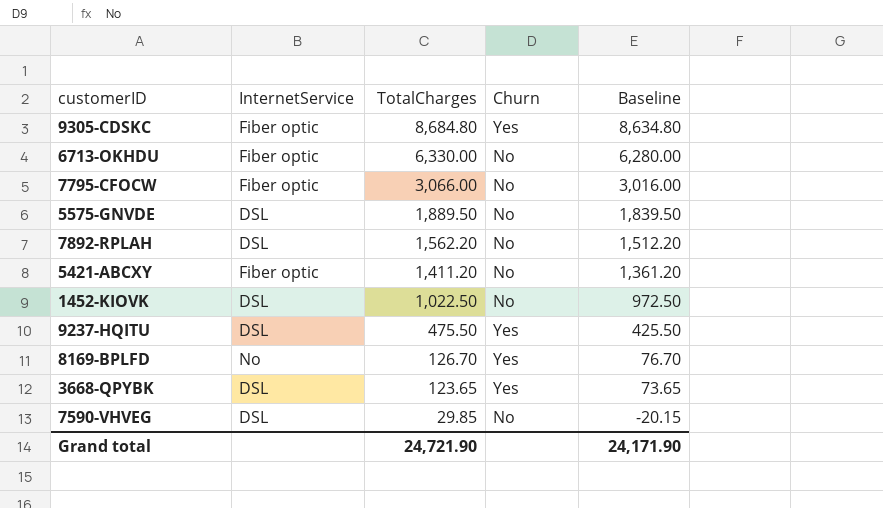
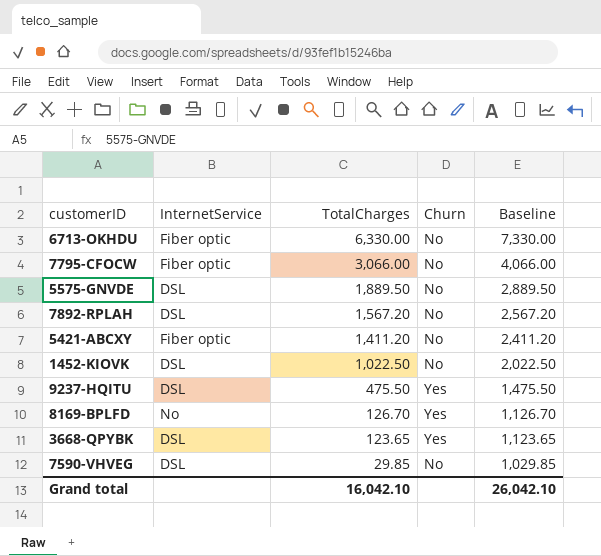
column Baseline | formula: [TotalCharges] - 50 -> [TotalCharges] + 1000
row 9305-CDSKC: Fiber optic | 8,684.80 | Yes | 8,634.80 -> none
7892-RPLAH | TotalCharges: 1,562.20 -> 1,567.20
Grand total | TotalCharges: 24,721.90 -> 16,042.10
Grand total | Baseline: 24,171.90 -> 26,042.10

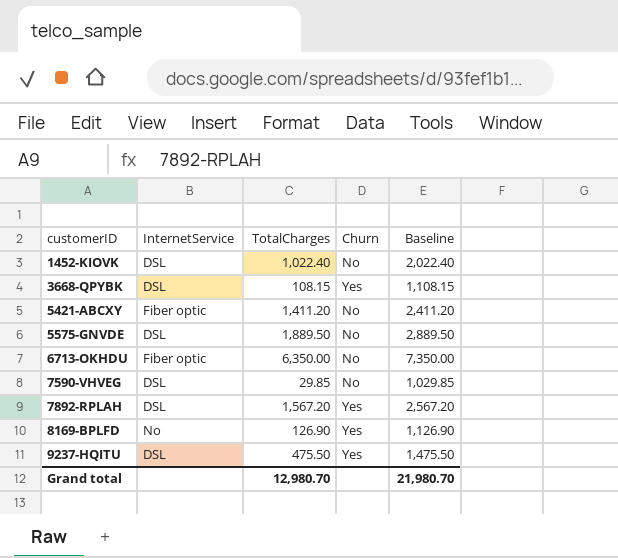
row order: TotalCharges descending -> customerID ascending
row 7795-CFOCW: Fiber optic | 3,066.00 | No | 4,066.00 -> none
1452-KIOVK | TotalCharges: 1,022.50 -> 1,022.40
1452-KIOVK | Baseline: 2,022.50 -> 2,022.40
3668-QPYBK | TotalCharges: 123.65 -> 108.15
3668-QPYBK | Baseline: 1,123.65 -> 1,108.15
6713-OKHDU | TotalCharges: 6,330.00 -> 6,350.00
6713-OKHDU | Baseline: 7,330.00 -> 7,350.00
7892-RPLAH | Churn: No -> Yes
8169-BPLFD | TotalCharges: 126.70 -> 126.90
8169-BPLFD | Baseline: 1,126.70 -> 1,126.90
Grand total | TotalCharges: 16,042.10 -> 12,980.70
Grand total | Baseline: 26,042.10 -> 21,980.70

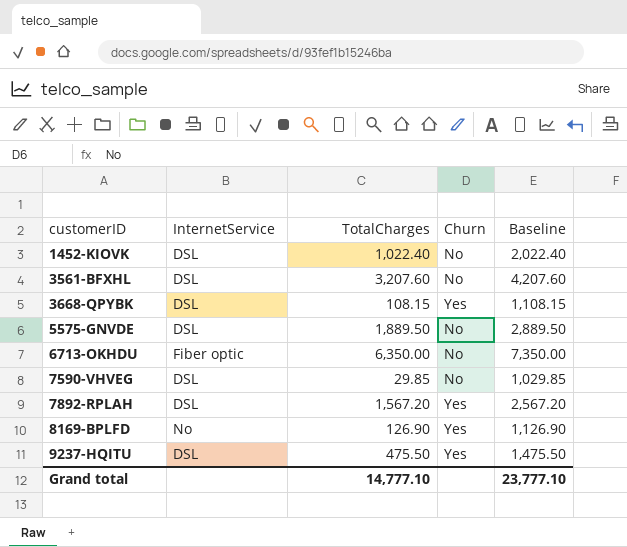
row 5421-ABCXY: Fiber optic | 1,411.20 | No | 2,411.20 -> none
row 3561-BFXHL: none -> DSL | 3,207.60 | No | 4,207.60
Grand total | TotalCharges: 12,980.70 -> 14,777.10
Grand total | Baseline: 21,980.70 -> 23,777.10

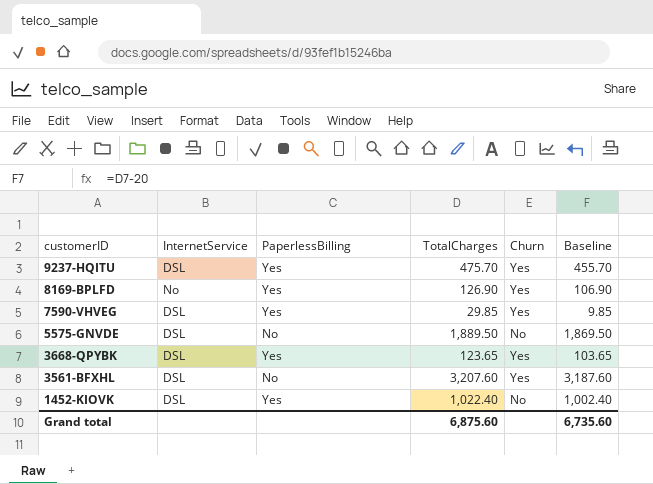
row order: customerID ascending -> customerID descending
column PaperlessBilling | position: none -> 3
column Baseline | formula: [TotalCharges] + 1000 -> [TotalCharges] - 20
row 6713-OKHDU: Fiber optic | 6,350.00 | No | 7,350.00 -> none
row 7892-RPLAH: DSL | 1,567.20 | Yes | 2,567.20 -> none
9237-HQITU | TotalCharges: 475.50 -> 475.70
7590-VHVEG | Churn: No -> Yes
3668-QPYBK | TotalCharges: 108.15 -> 123.65
3561-BFXHL | Churn: No -> Yes
Grand total | TotalCharges: 14,777.10 -> 6,875.60
Grand total | Baseline: 23,777.10 -> 6,735.60

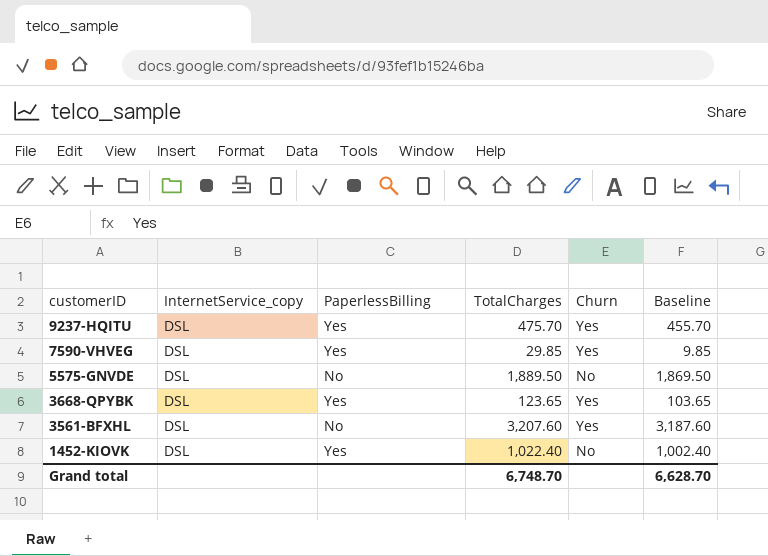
column name: InternetService -> InternetService_copy
row 8169-BPLFD: No | Yes | 126.90 | Yes | 106.90 -> none
Grand total | TotalCharges: 6,875.60 -> 6,748.70
Grand total | Baseline: 6,735.60 -> 6,628.70

